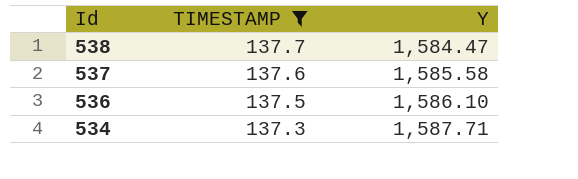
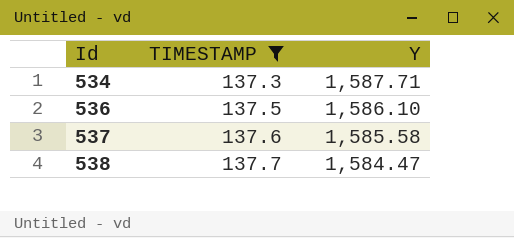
row order: Id descending -> Id ascending

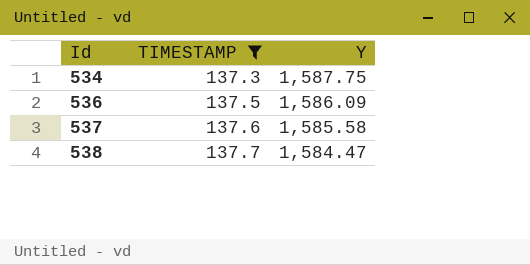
534 | Y: 1,587.71 -> 1,587.75
536 | Y: 1,586.10 -> 1,586.09

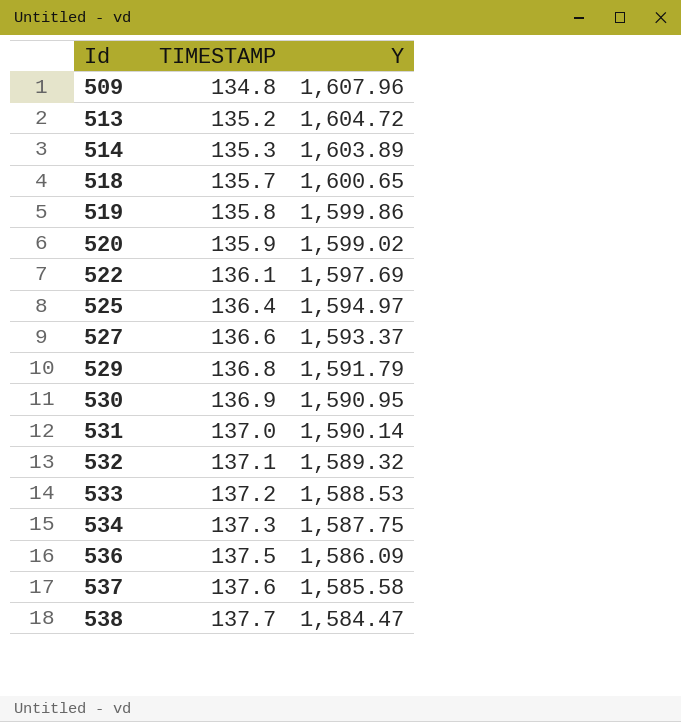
filter: TIMESTAMP >= 137.3 -> none

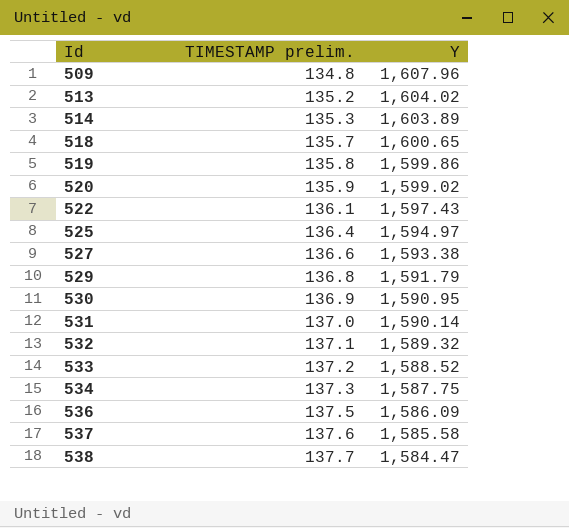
column name: TIMESTAMP -> TIMESTAMP prelim.
513 | Y: 1,604.72 -> 1,604.02
522 | Y: 1,597.69 -> 1,597.43
527 | Y: 1,593.37 -> 1,593.38
533 | Y: 1,588.53 -> 1,588.52

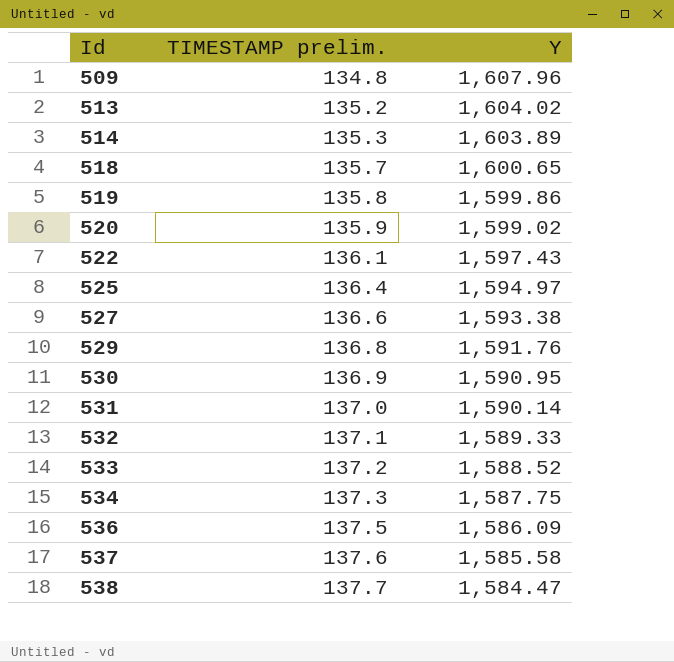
529 | Y: 1,591.79 -> 1,591.76
532 | Y: 1,589.32 -> 1,589.33

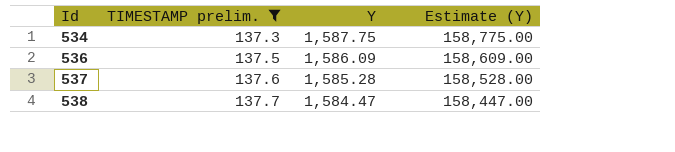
filter: none -> TIMESTAMP prelim. >= 137.3
column Estimate (Y) | formula: none -> [Y] * 100
537 | Y: 1,585.58 -> 1,585.28

